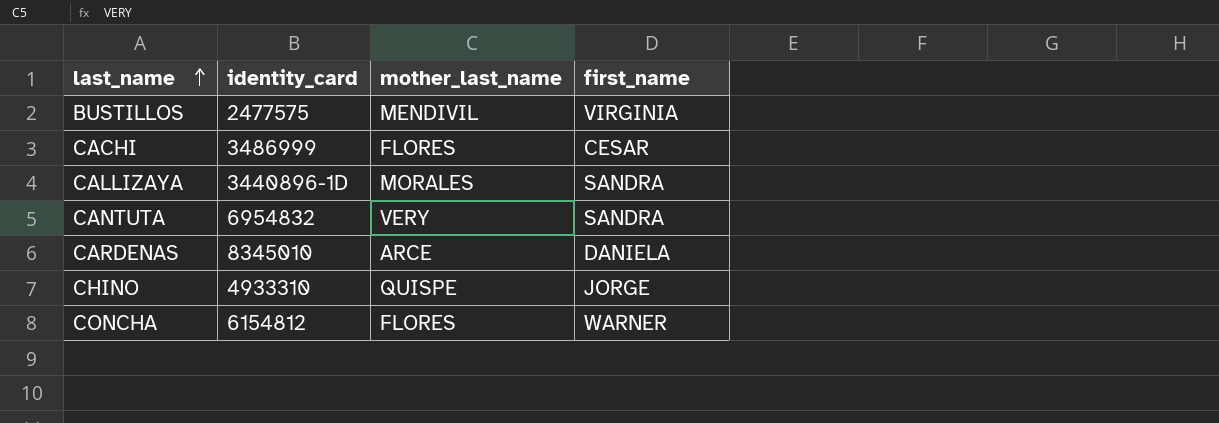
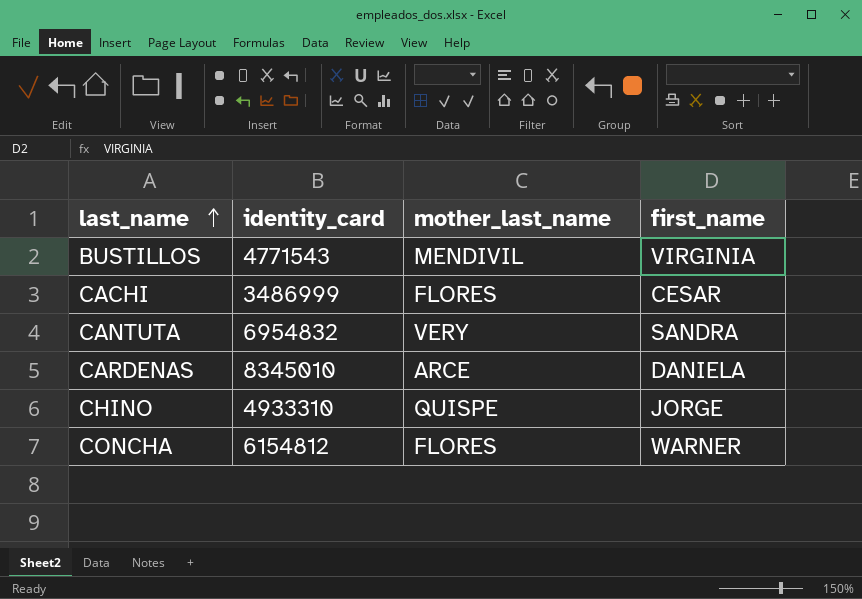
row CALLIZAYA: 3440896-1D | MORALES | SANDRA -> none
BUSTILLOS | identity_card: 2477575 -> 4771543

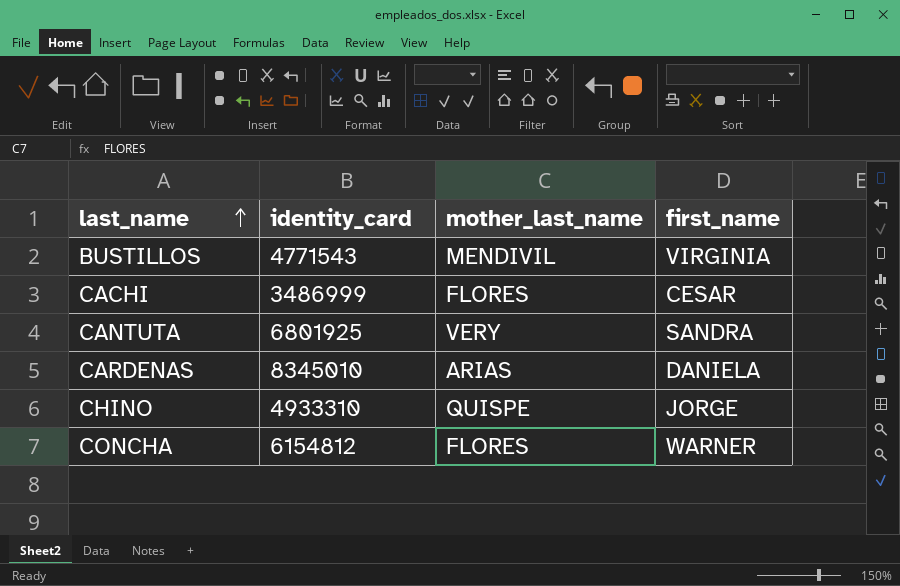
CANTUTA | identity_card: 6954832 -> 6801925
CARDENAS | mother_last_name: ARCE -> ARIAS

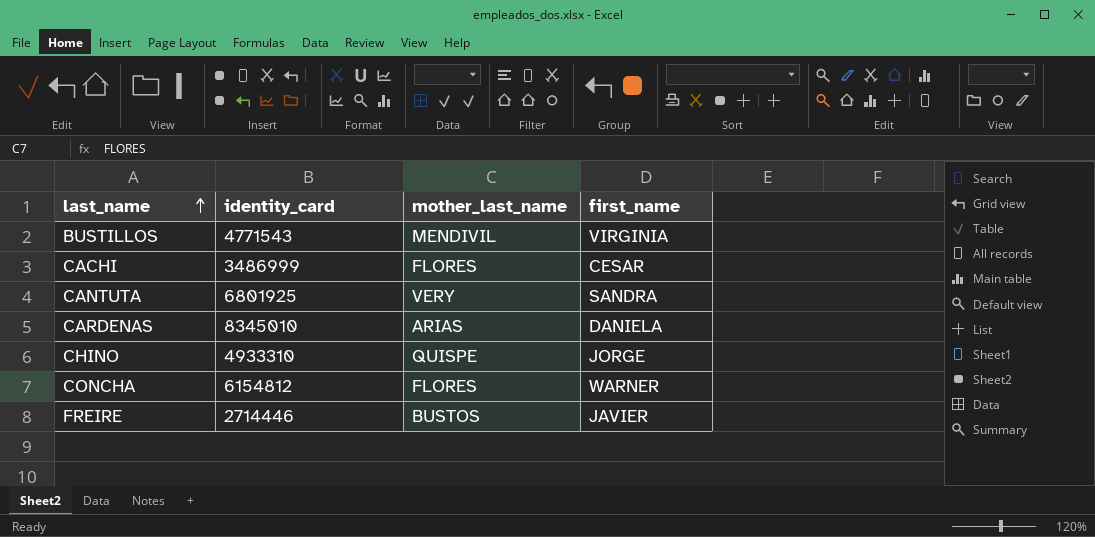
row FREIRE: none -> 2714446 | BUSTOS | JAVIER

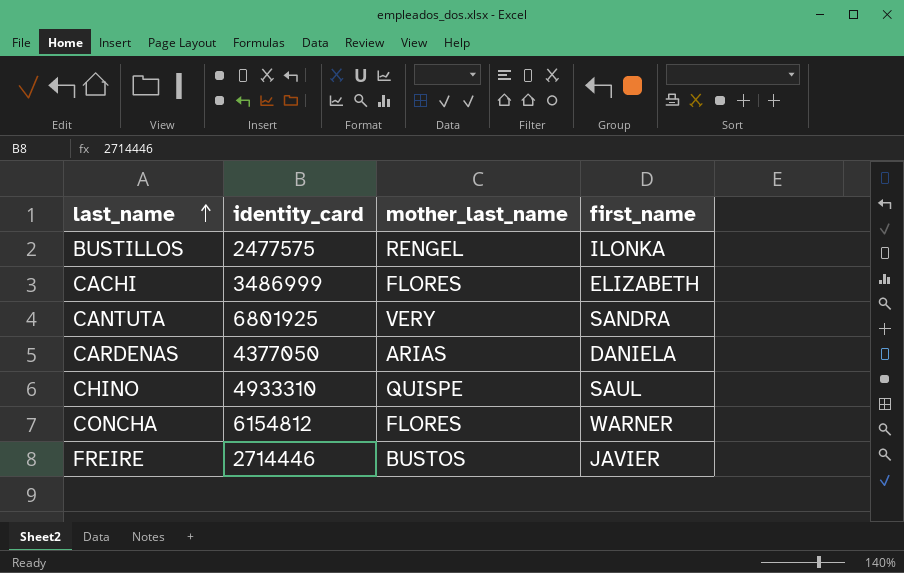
BUSTILLOS | identity_card: 4771543 -> 2477575
BUSTILLOS | mother_last_name: MENDIVIL -> RENGEL
BUSTILLOS | first_name: VIRGINIA -> ILONKA
CACHI | first_name: CESAR -> ELIZABETH
CARDENAS | identity_card: 8345010 -> 4377050
CHINO | first_name: JORGE -> SAUL

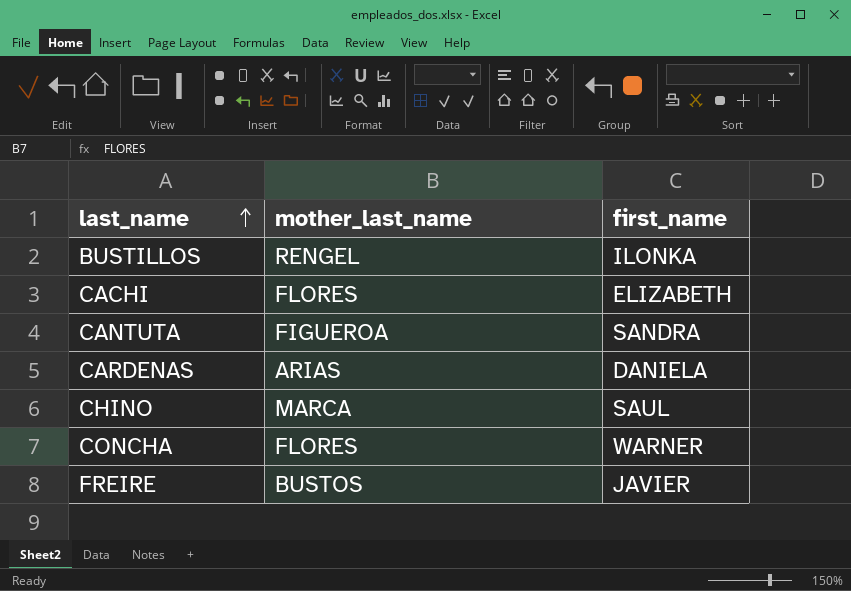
column identity_card | position: 2 -> none
CANTUTA | mother_last_name: VERY -> FIGUEROA
CHINO | mother_last_name: QUISPE -> MARCA

